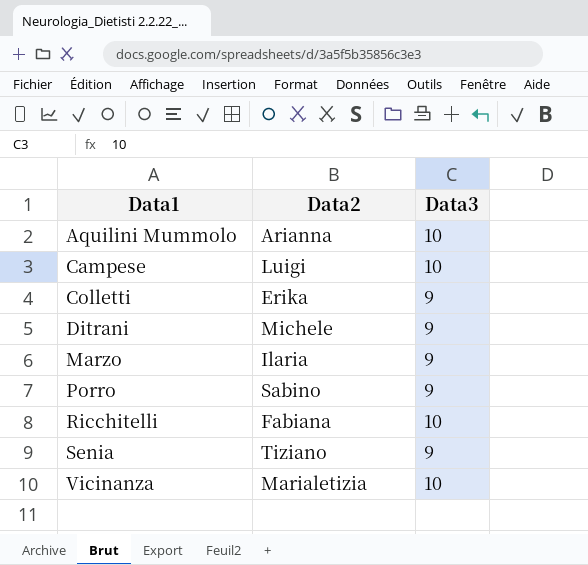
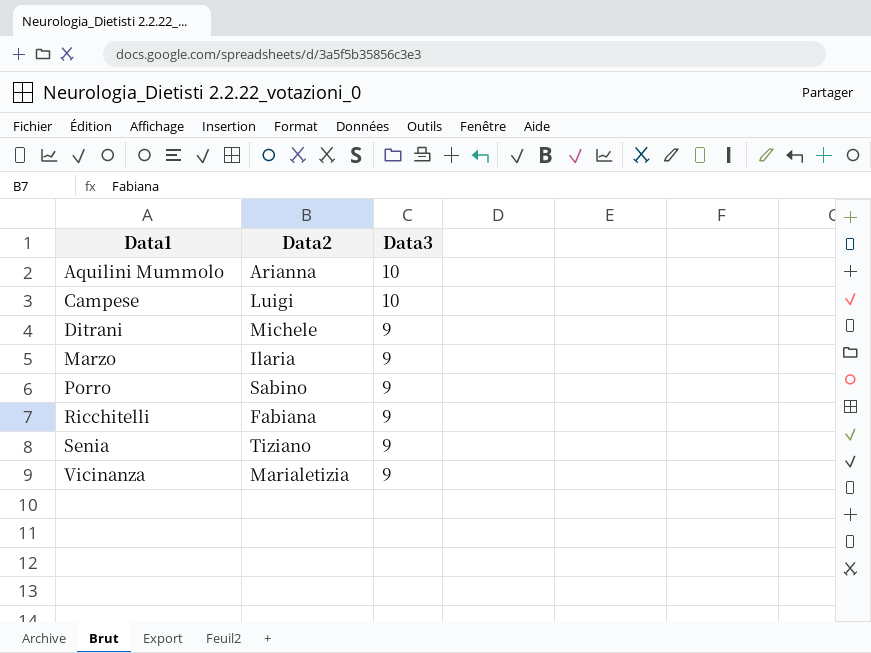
row Colletti: Erika | 9 -> none
Ricchitelli | Data3: 10 -> 9
Vicinanza | Data3: 10 -> 9

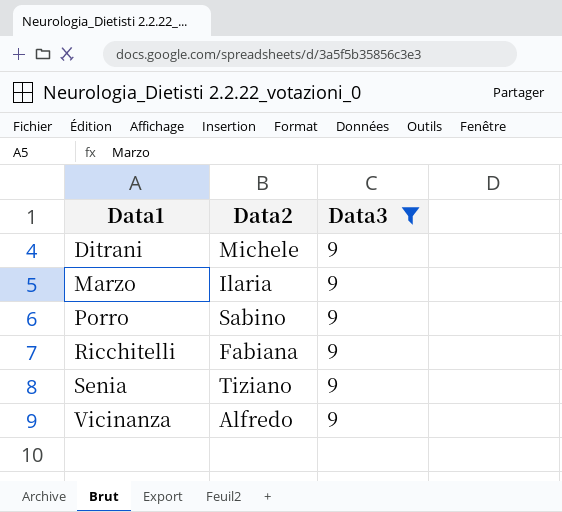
filter: none -> Data3 = 9
Vicinanza | Data2: Marialetizia -> Alfredo

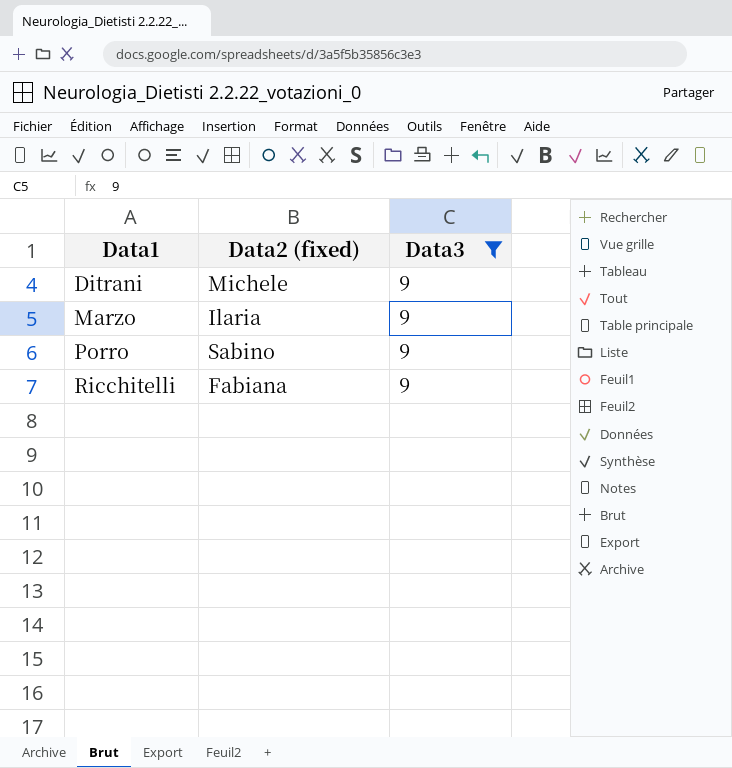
column name: Data2 -> Data2 (fixed)
row Senia: Tiziano | 9 -> none
row Vicinanza: Alfredo | 9 -> none

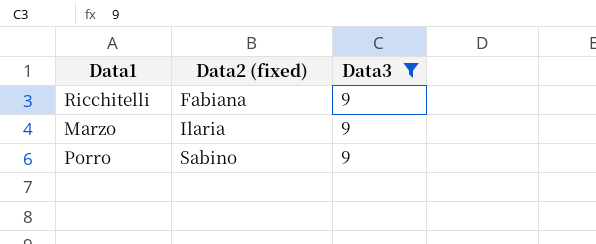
row order: Data1 ascending -> Data2 (fixed) ascending
row Ditrani: Michele | 9 -> none

